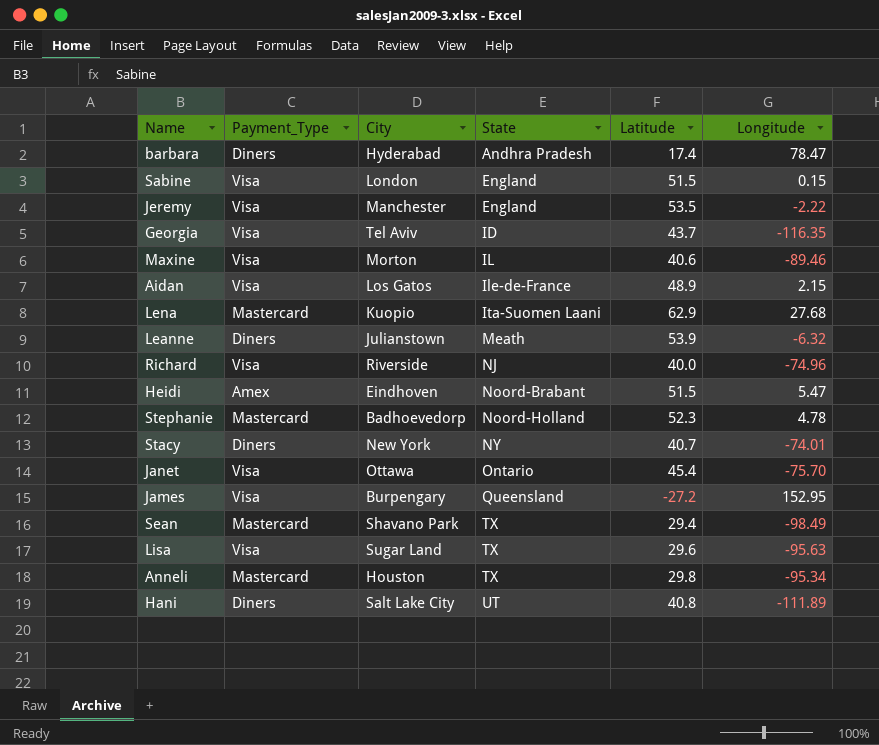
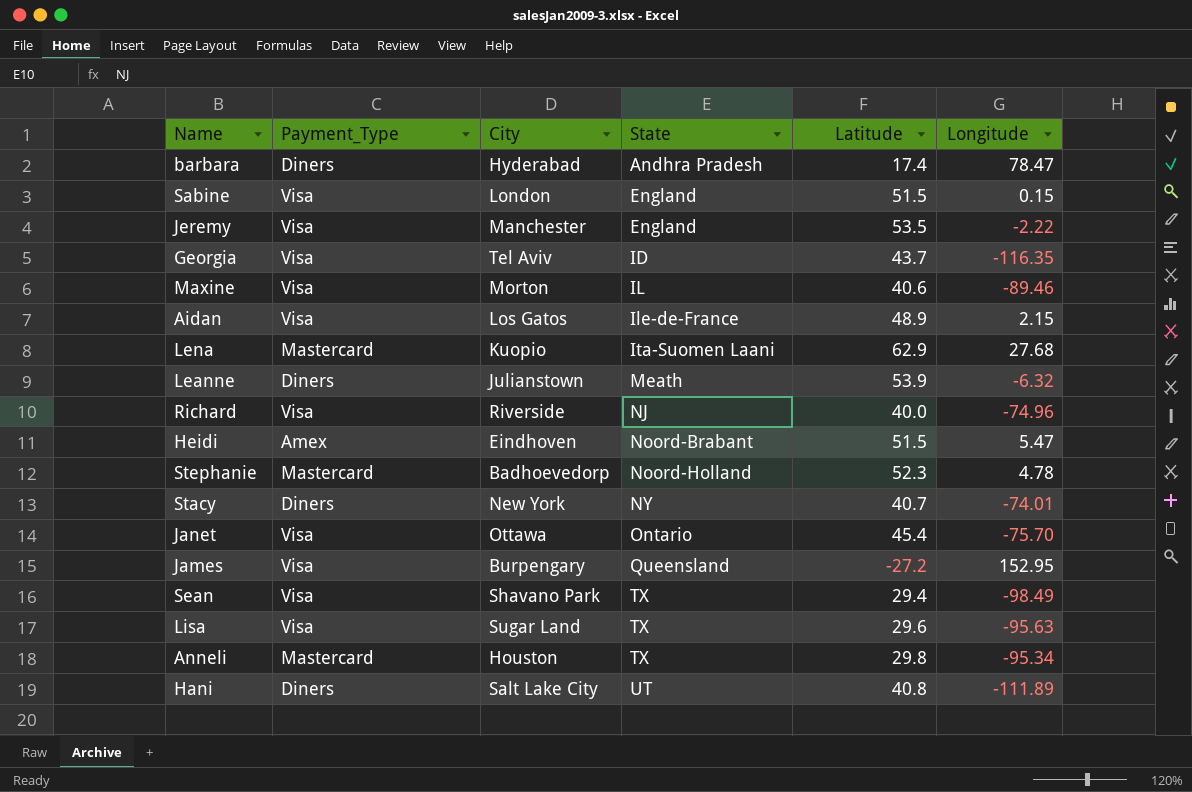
Sean | Payment_Type: Mastercard -> Visa

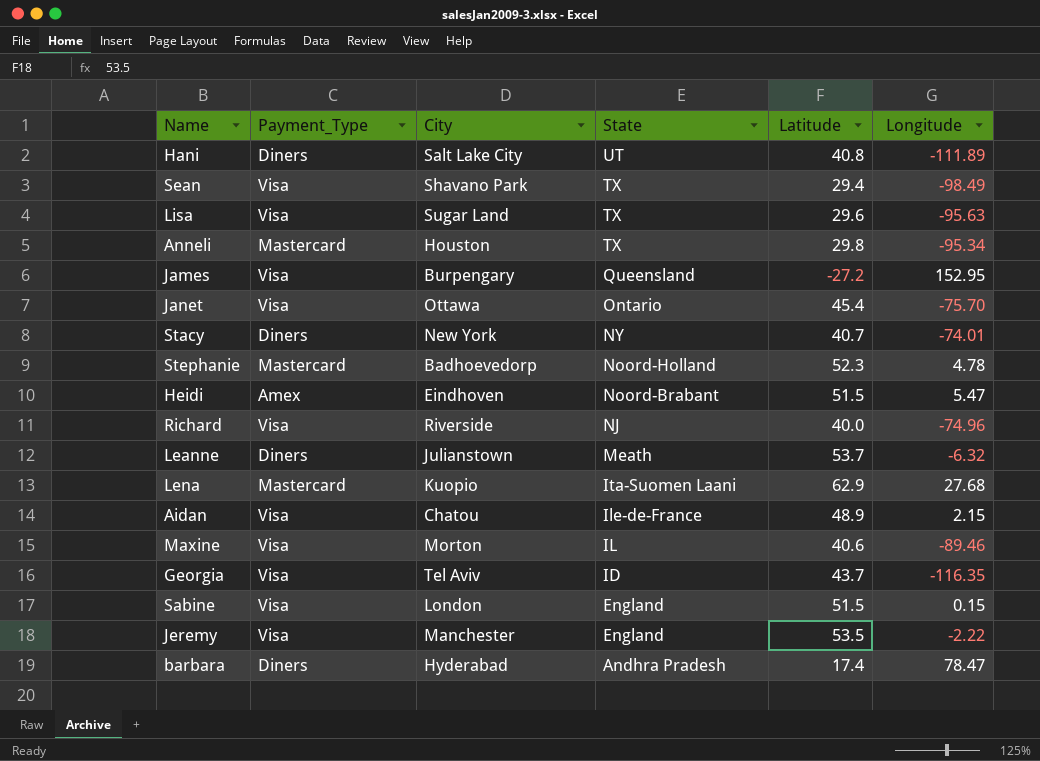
row order: State ascending -> State descending
Leanne | Latitude: 53.9 -> 53.7
Aidan | City: Los Gatos -> Chatou

